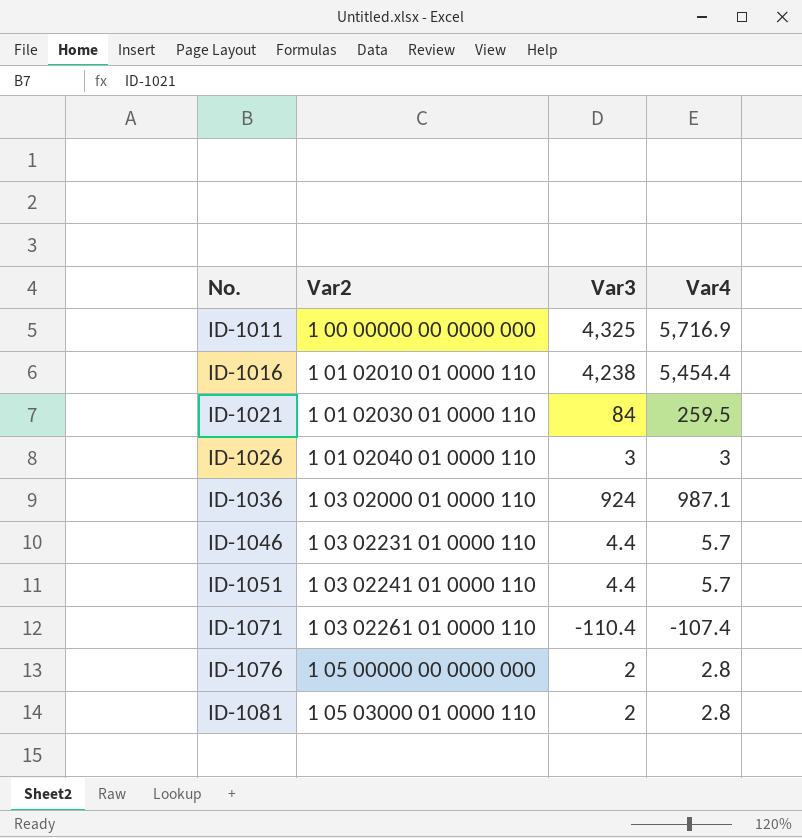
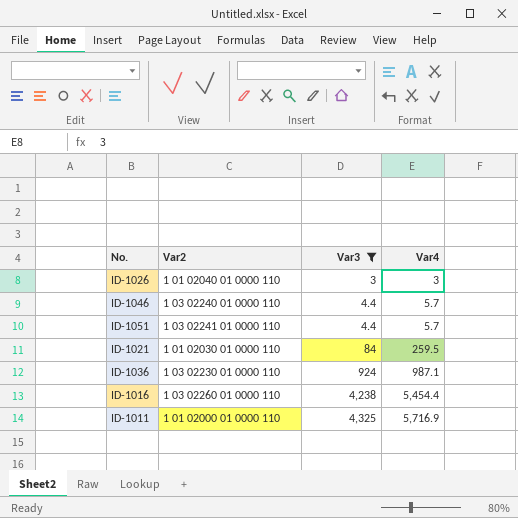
filter: none -> Var3 >= 3
row order: No. ascending -> Var3 ascending
ID-1046 | Var2: 1 03 02231 01 0000 110 -> 1 03 02240 01 0000 110
ID-1036 | Var2: 1 03 02000 01 0000 110 -> 1 03 02230 01 0000 110
ID-1016 | Var2: 1 01 02010 01 0000 110 -> 1 03 02260 01 0000 110
ID-1011 | Var2: 1 00 00000 00 0000 000 -> 1 01 02000 01 0000 110

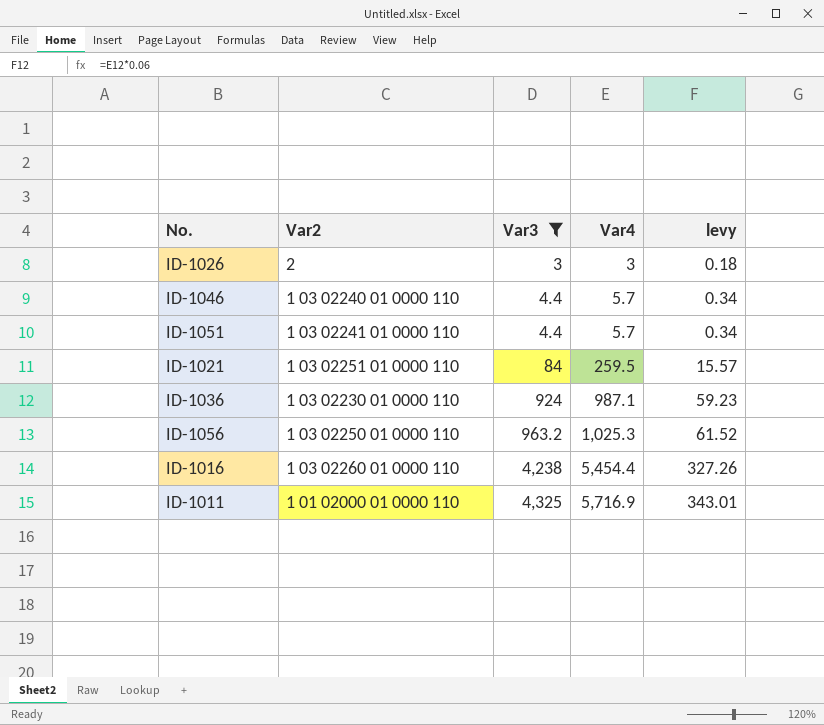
column levy | formula: none -> [Var4] * 0.06
ID-1026 | Var2: 1 01 02040 01 0000 110 -> 2
ID-1021 | Var2: 1 01 02030 01 0000 110 -> 1 03 02251 01 0000 110
row ID-1056: none -> 1 03 02250 01 0000 110 | 963.2 | 1,025.3 | 61.52

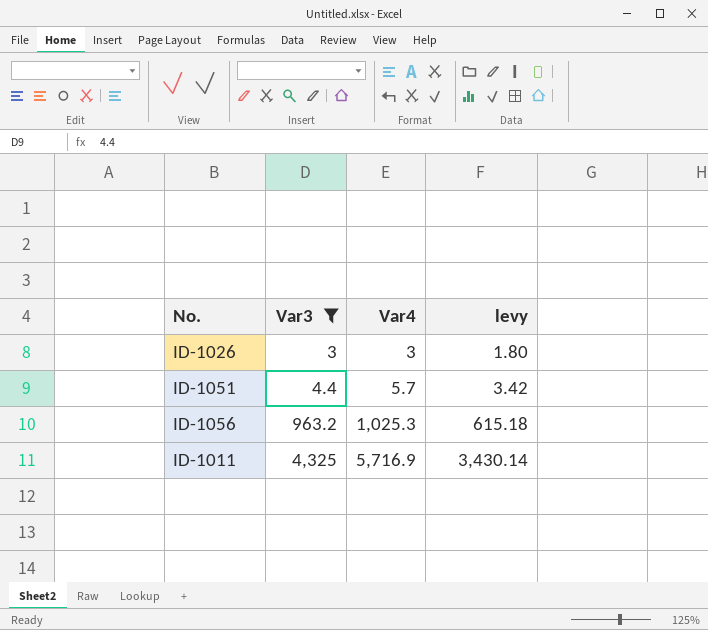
column Var2 | position: 2 -> none
column levy | formula: [Var4] * 0.06 -> [Var4] * 0.6
row ID-1046: 1 03 02240 01 0000 110 | 4.4 | 5.7 | 0.34 -> none
row ID-1021: 1 03 02251 01 0000 110 | 84 | 259.5 | 15.57 -> none
row ID-1036: 1 03 02230 01 0000 110 | 924 | 987.1 | 59.23 -> none
row ID-1016: 1 03 02260 01 0000 110 | 4,238 | 5,454.4 | 327.26 -> none

